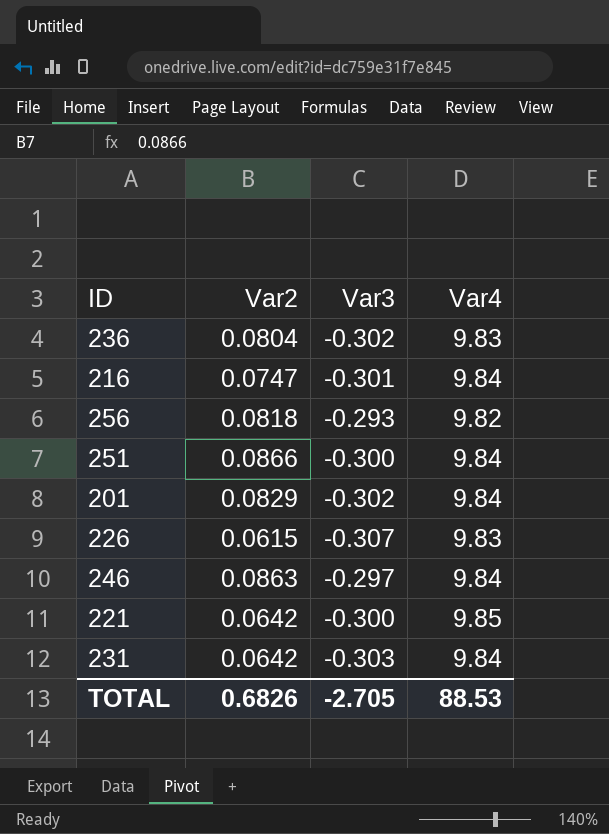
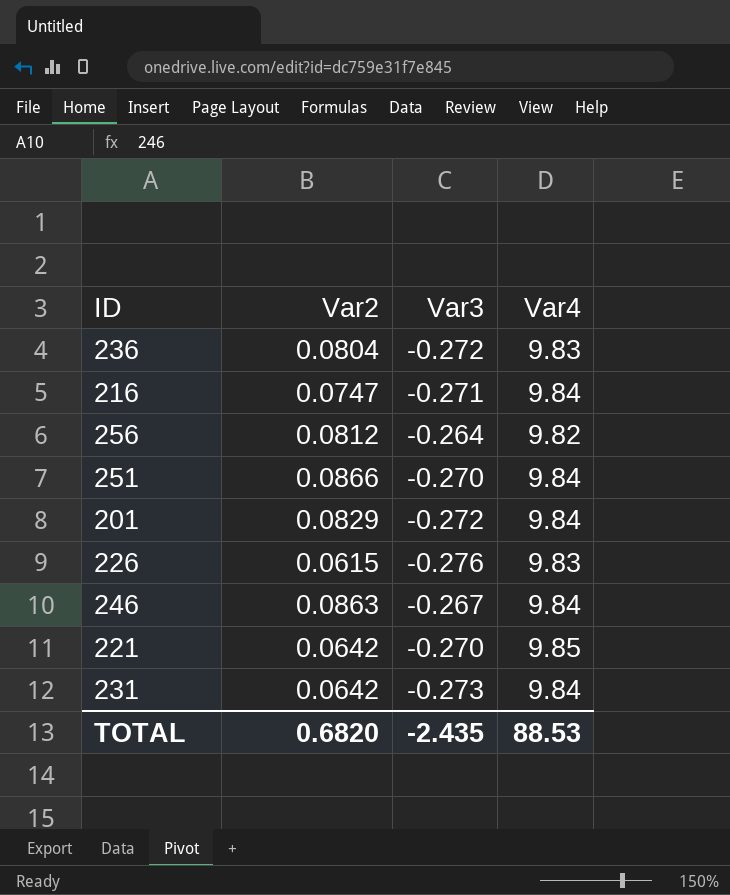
236 | Var3: -0.302 -> -0.272
216 | Var3: -0.301 -> -0.271
256 | Var2: 0.0818 -> 0.0812
256 | Var3: -0.293 -> -0.264
251 | Var3: -0.300 -> -0.270
201 | Var3: -0.302 -> -0.272
226 | Var3: -0.307 -> -0.276
246 | Var3: -0.297 -> -0.267
221 | Var3: -0.300 -> -0.270
231 | Var3: -0.303 -> -0.273
TOTAL | Var2: 0.6826 -> 0.6820
TOTAL | Var3: -2.705 -> -2.435

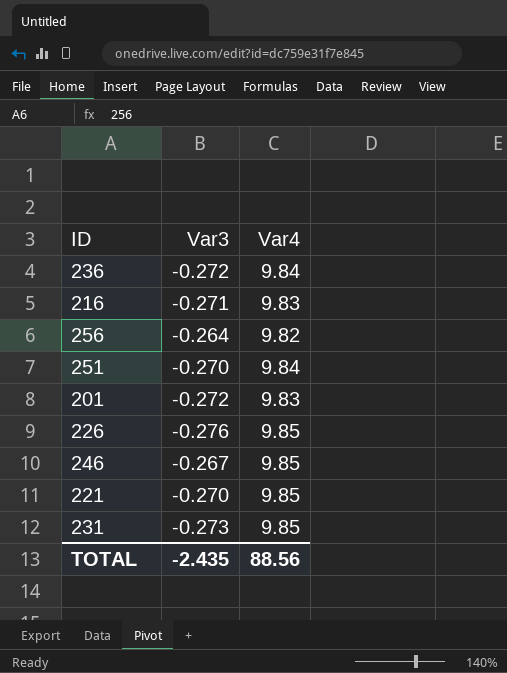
column Var2 | position: 2 -> none
236 | Var4: 9.83 -> 9.84
216 | Var4: 9.84 -> 9.83
201 | Var4: 9.84 -> 9.83
226 | Var4: 9.83 -> 9.85
246 | Var4: 9.84 -> 9.85
231 | Var4: 9.84 -> 9.85
TOTAL | Var4: 88.53 -> 88.56

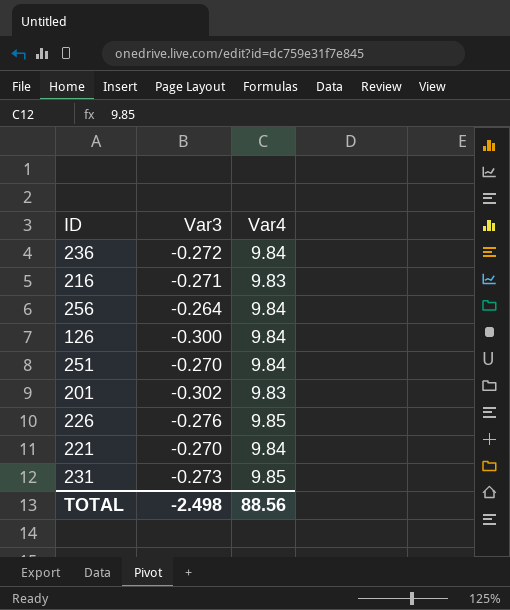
row 246: -0.267 | 9.85 -> none
256 | Var4: 9.82 -> 9.84
row 126: none -> -0.300 | 9.84
201 | Var3: -0.272 -> -0.302
221 | Var4: 9.85 -> 9.84
TOTAL | Var3: -2.435 -> -2.498

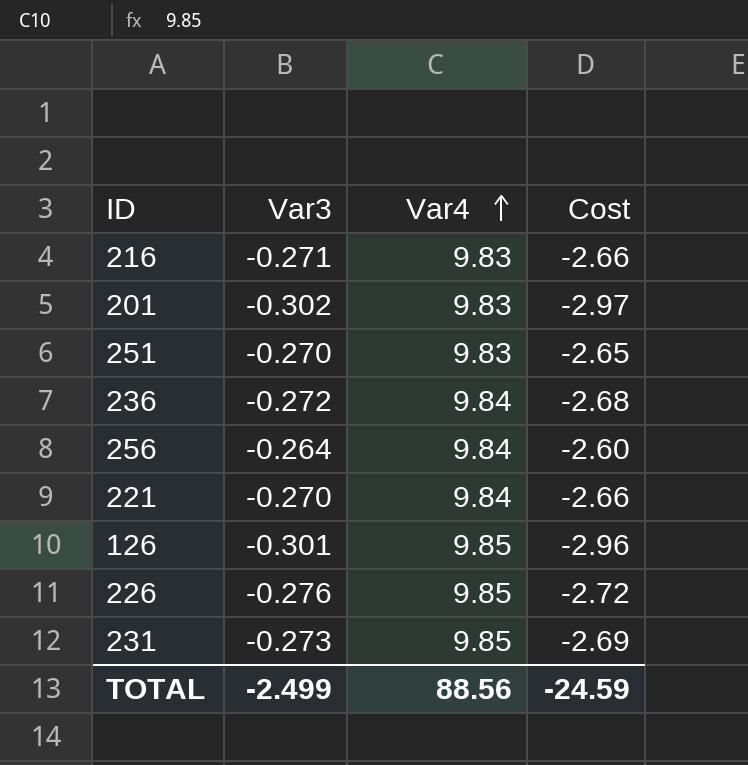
row order: none -> Var4 ascending
column Cost | formula: none -> [Var3] * [Var4]
251 | Var4: 9.84 -> 9.83
126 | Var3: -0.300 -> -0.301
126 | Var4: 9.84 -> 9.85
TOTAL | Var3: -2.498 -> -2.499

